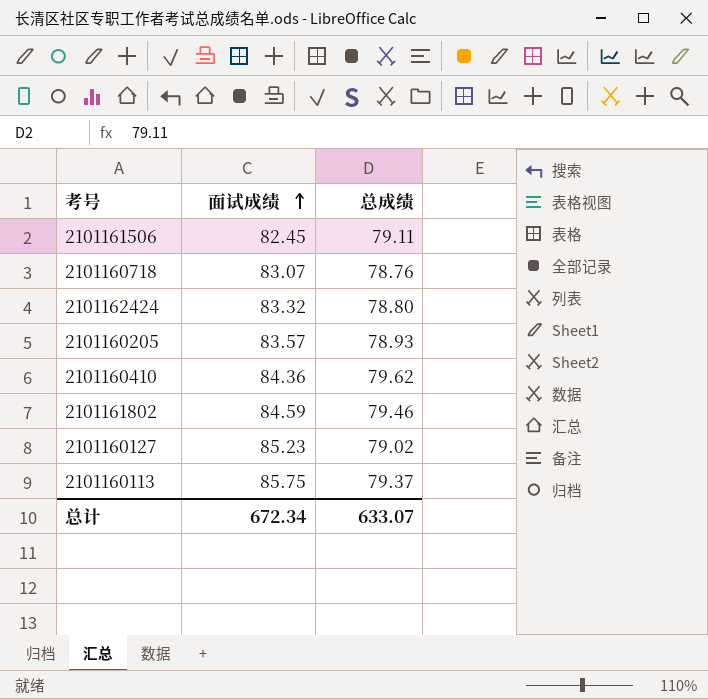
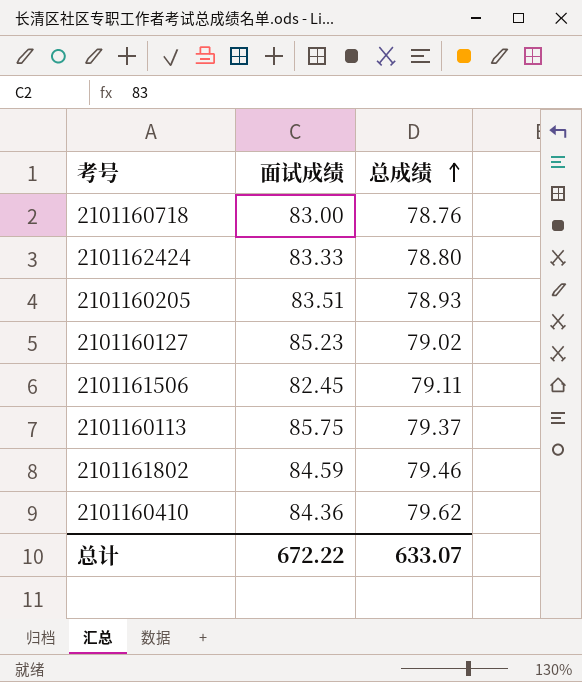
row order: 面试成绩 ascending -> 总成绩 ascending
2101160718 | 面试成绩: 83.07 -> 83.00
2101162424 | 面试成绩: 83.32 -> 83.33
2101160205 | 面试成绩: 83.57 -> 83.51
总计 | 面试成绩: 672.34 -> 672.22

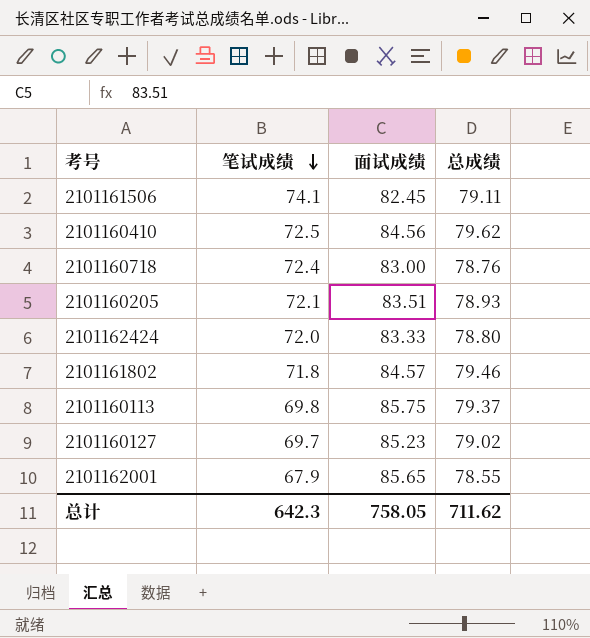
row order: 总成绩 ascending -> 笔试成绩 descending
column 笔试成绩 | position: none -> 2
2101160410 | 面试成绩: 84.36 -> 84.56
2101161802 | 面试成绩: 84.59 -> 84.57
row 2101162001: none -> 67.9 | 85.65 | 78.55
总计 | 面试成绩: 672.22 -> 758.05
总计 | 总成绩: 633.07 -> 711.62

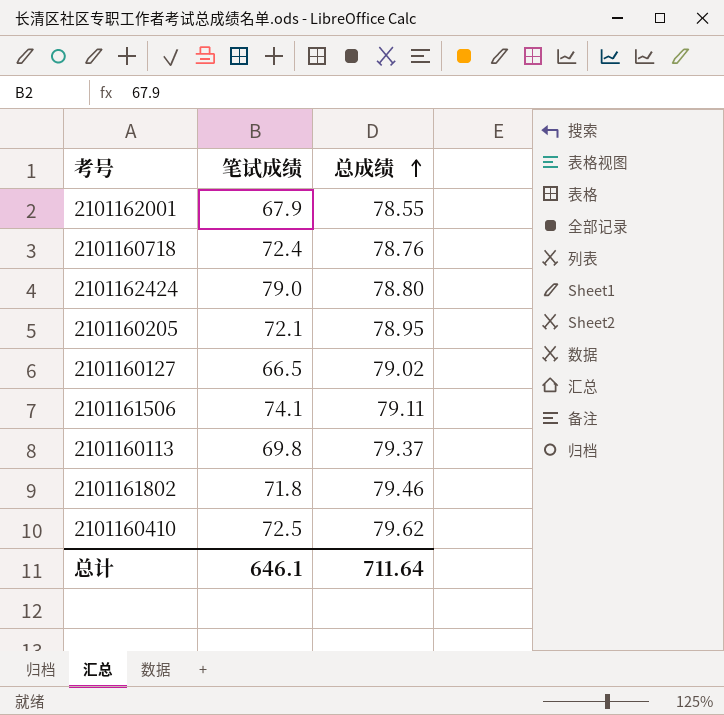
row order: 笔试成绩 descending -> 总成绩 ascending
column 面试成绩 | position: 3 -> none
2101162424 | 笔试成绩: 72.0 -> 79.0
2101160205 | 总成绩: 78.93 -> 78.95
2101160127 | 笔试成绩: 69.7 -> 66.5
总计 | 笔试成绩: 642.3 -> 646.1
总计 | 总成绩: 711.62 -> 711.64

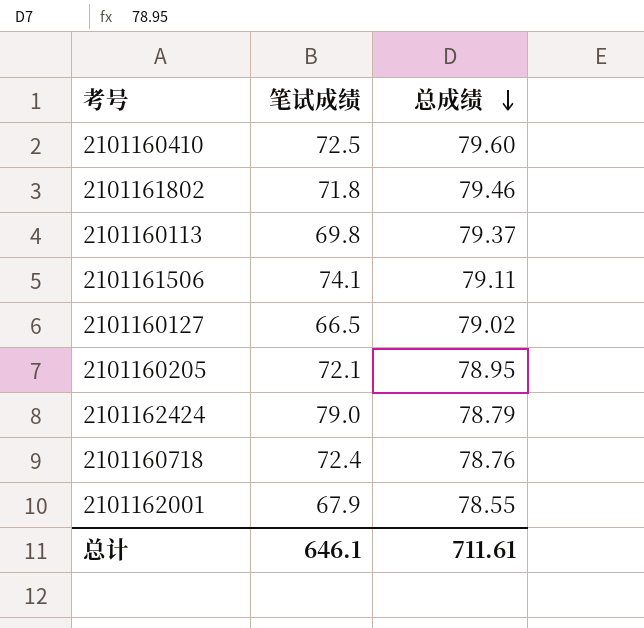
row order: 总成绩 ascending -> 总成绩 descending
2101160410 | 总成绩: 79.62 -> 79.60
2101162424 | 总成绩: 78.80 -> 78.79
总计 | 总成绩: 711.64 -> 711.61

